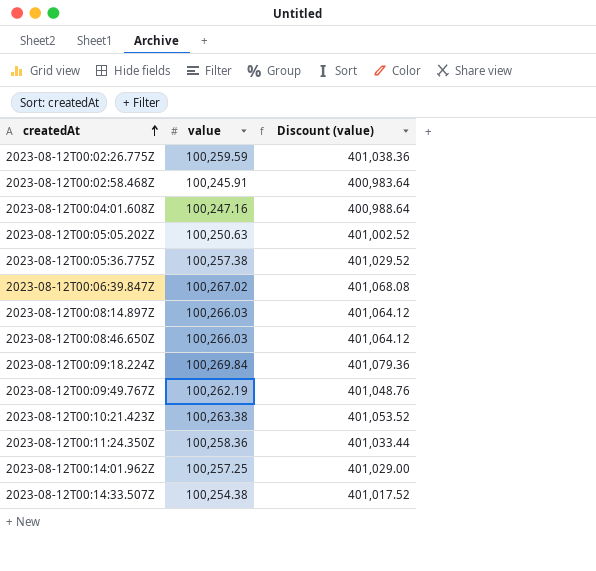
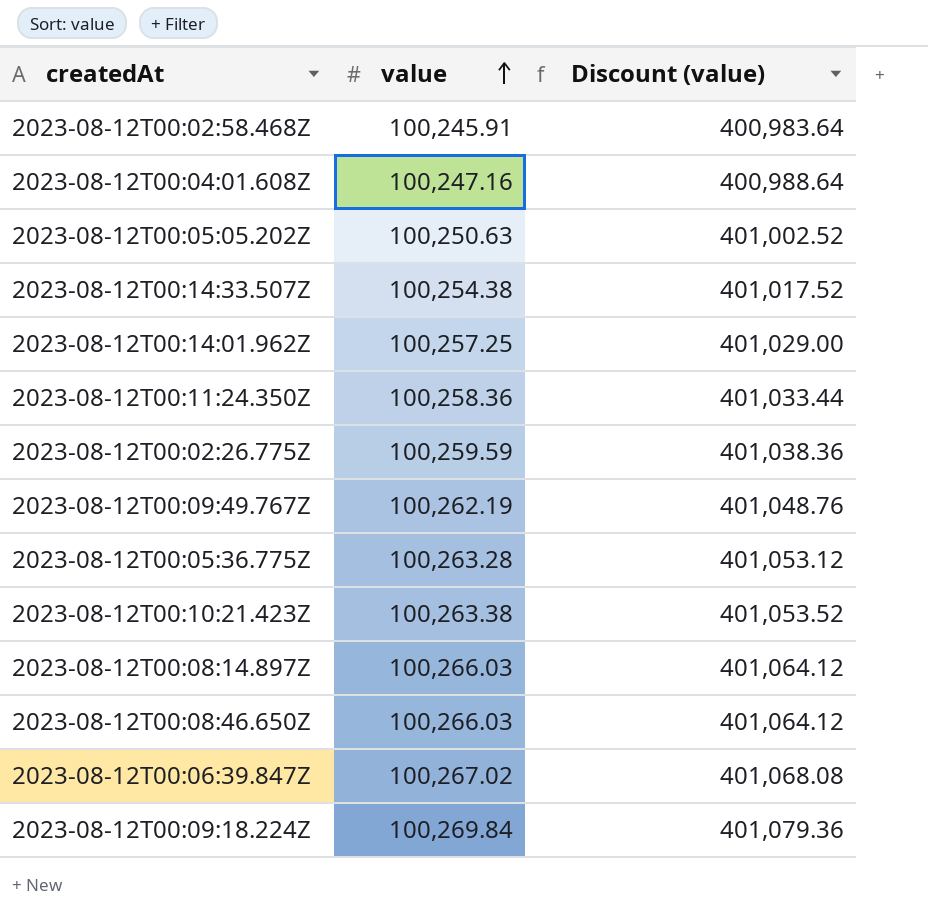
row order: createdAt ascending -> value ascending
2023-08-12T00:05:36.775Z | value: 100,257.38 -> 100,263.28
2023-08-12T00:05:36.775Z | Discount (value): 401,029.52 -> 401,053.12

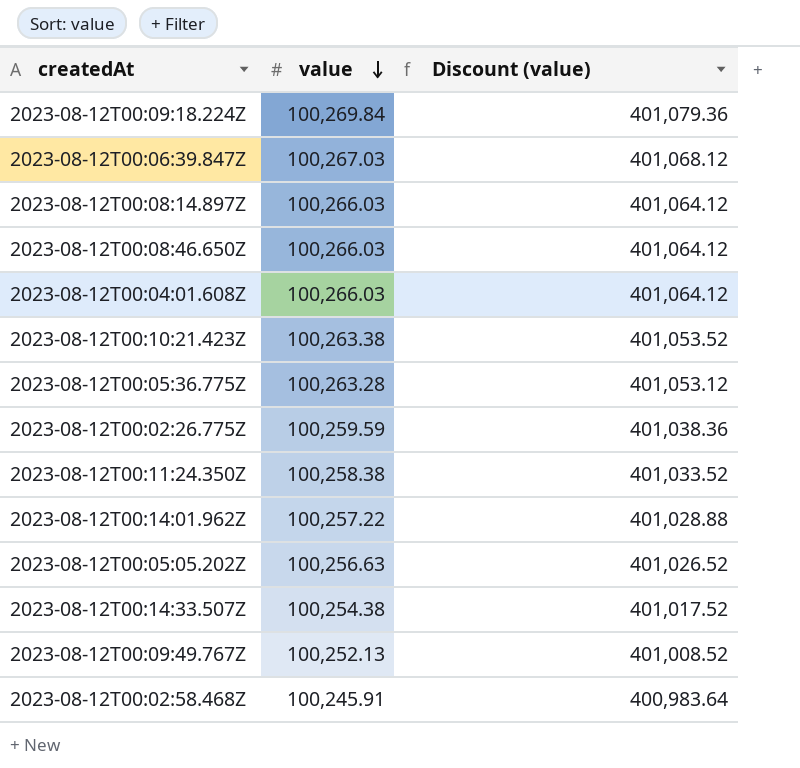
row order: value ascending -> value descending
2023-08-12T00:06:39.847Z | value: 100,267.02 -> 100,267.03
2023-08-12T00:06:39.847Z | Discount (value): 401,068.08 -> 401,068.12
2023-08-12T00:04:01.608Z | value: 100,247.16 -> 100,266.03
2023-08-12T00:04:01.608Z | Discount (value): 400,988.64 -> 401,064.12
2023-08-12T00:11:24.350Z | value: 100,258.36 -> 100,258.38
2023-08-12T00:11:24.350Z | Discount (value): 401,033.44 -> 401,033.52
2023-08-12T00:14:01.962Z | value: 100,257.25 -> 100,257.22
2023-08-12T00:14:01.962Z | Discount (value): 401,029.00 -> 401,028.88
2023-08-12T00:05:05.202Z | value: 100,250.63 -> 100,256.63
2023-08-12T00:05:05.202Z | Discount (value): 401,002.52 -> 401,026.52
2023-08-12T00:09:49.767Z | value: 100,262.19 -> 100,252.13
2023-08-12T00:09:49.767Z | Discount (value): 401,048.76 -> 401,008.52

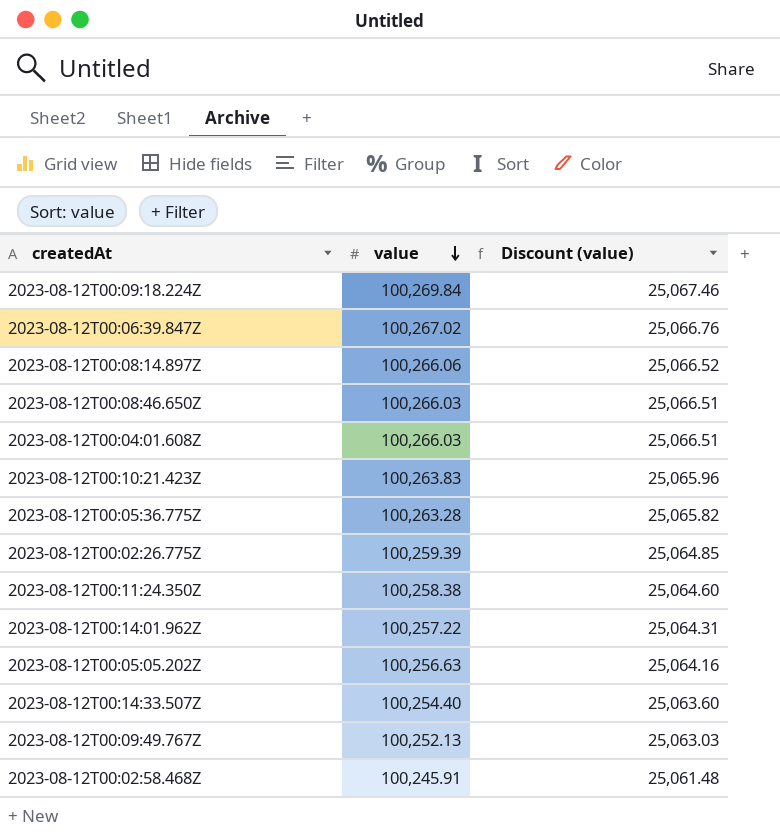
column Discount (value) | formula: [value] * 4 -> [value] * 0.25
2023-08-12T00:06:39.847Z | value: 100,267.03 -> 100,267.02
2023-08-12T00:08:14.897Z | value: 100,266.03 -> 100,266.06
2023-08-12T00:10:21.423Z | value: 100,263.38 -> 100,263.83
2023-08-12T00:02:26.775Z | value: 100,259.59 -> 100,259.39
2023-08-12T00:14:33.507Z | value: 100,254.38 -> 100,254.40

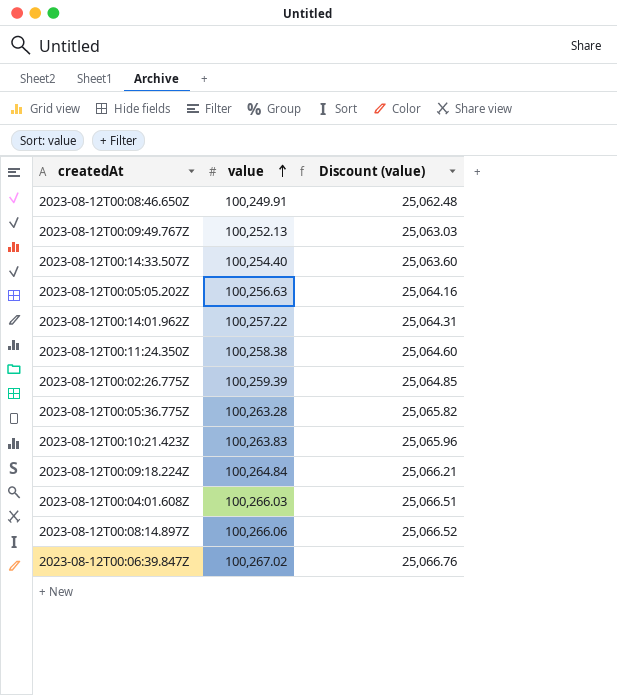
row order: value descending -> value ascending
row 2023-08-12T00:02:58.468Z: 100,245.91 | 25,061.48 -> none
2023-08-12T00:08:46.650Z | value: 100,266.03 -> 100,249.91
2023-08-12T00:08:46.650Z | Discount (value): 25,066.51 -> 25,062.48
2023-08-12T00:09:18.224Z | value: 100,269.84 -> 100,264.84
2023-08-12T00:09:18.224Z | Discount (value): 25,067.46 -> 25,066.21

